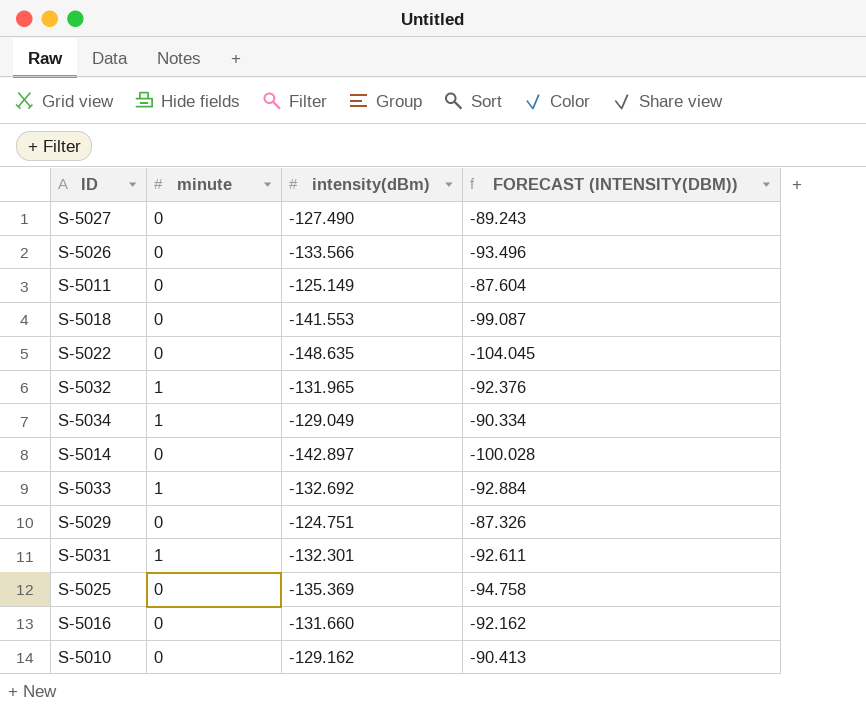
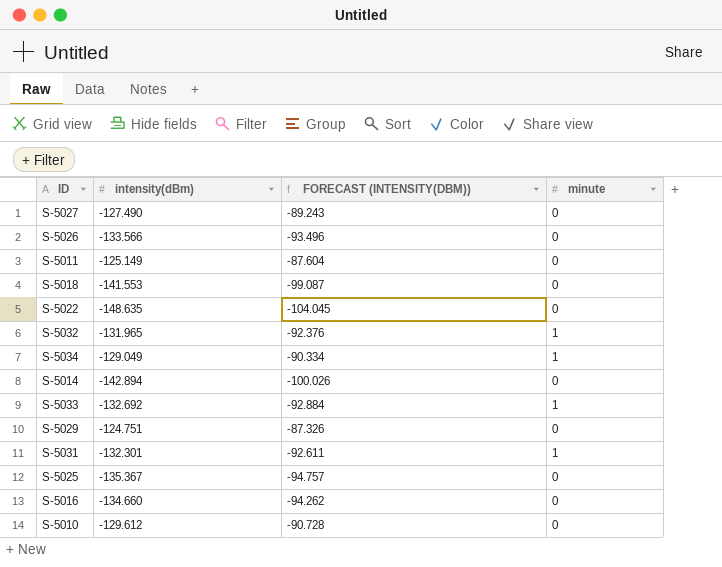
column minute | position: 2 -> 4
S-5014 | intensity(dBm): -142.897 -> -142.894
S-5014 | FORECAST (INTENSITY(DBM)): -100.028 -> -100.026
S-5025 | intensity(dBm): -135.369 -> -135.367
S-5025 | FORECAST (INTENSITY(DBM)): -94.758 -> -94.757
S-5016 | intensity(dBm): -131.660 -> -134.660
S-5016 | FORECAST (INTENSITY(DBM)): -92.162 -> -94.262
S-5010 | intensity(dBm): -129.162 -> -129.612
S-5010 | FORECAST (INTENSITY(DBM)): -90.413 -> -90.728

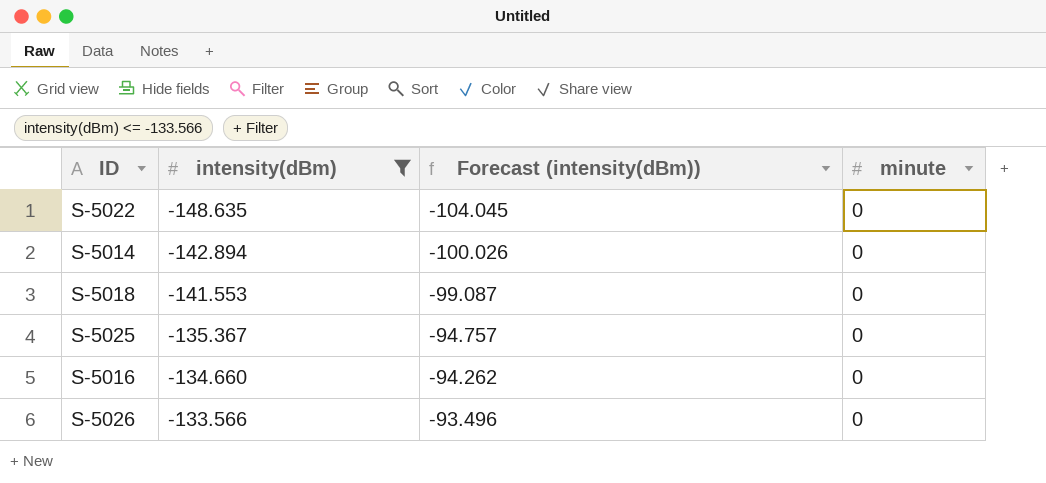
filter: none -> intensity(dBm) <= -133.566
row order: none -> intensity(dBm) ascending
column name: FORECAST (INTENSITY(DBM)) -> Forecast (intensity(dBm))

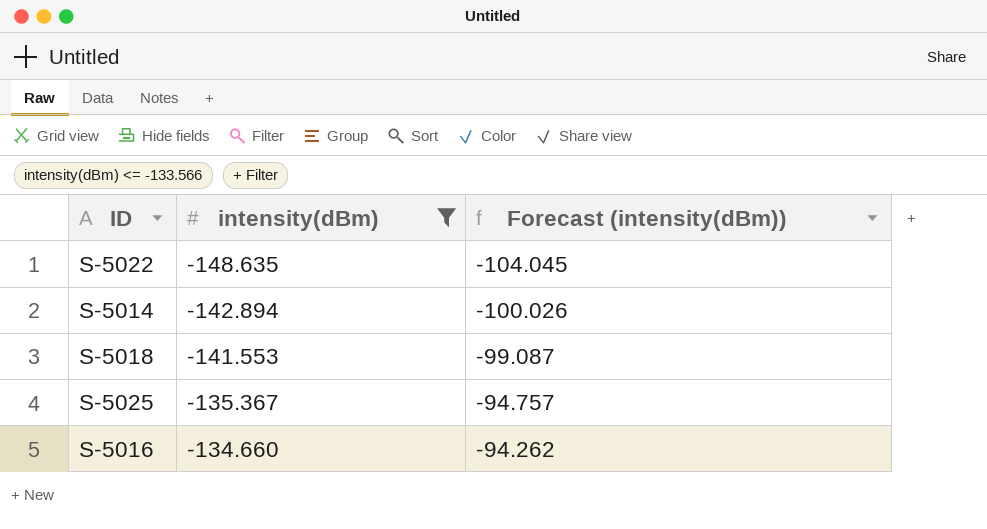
column minute | position: 4 -> none
row S-5026: -133.566 | -93.496 | 0 -> none

